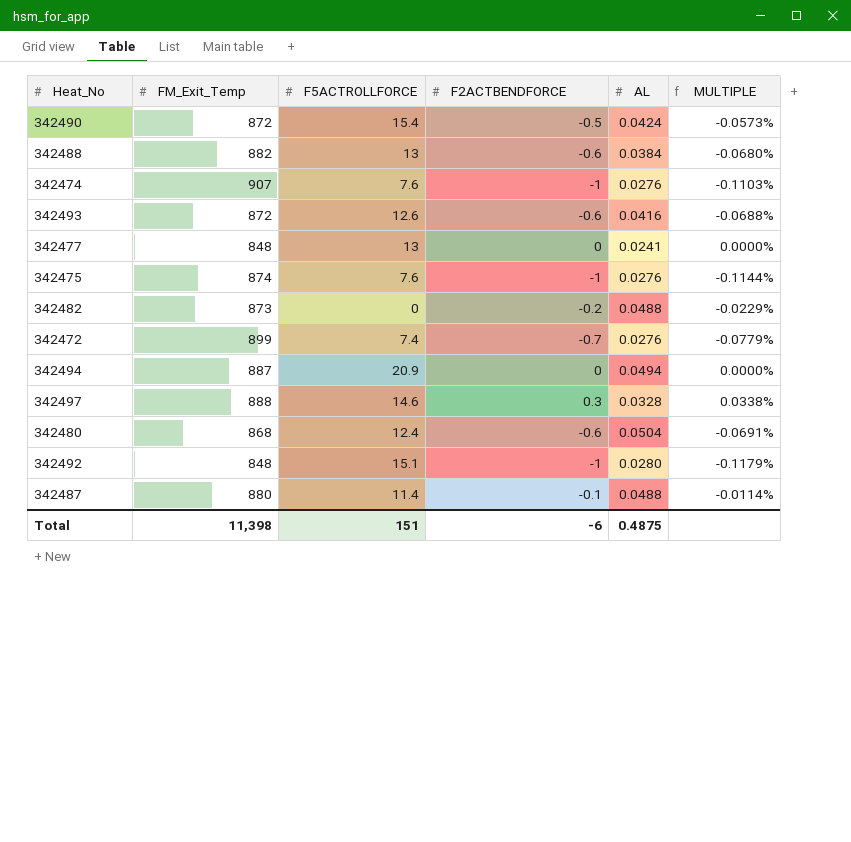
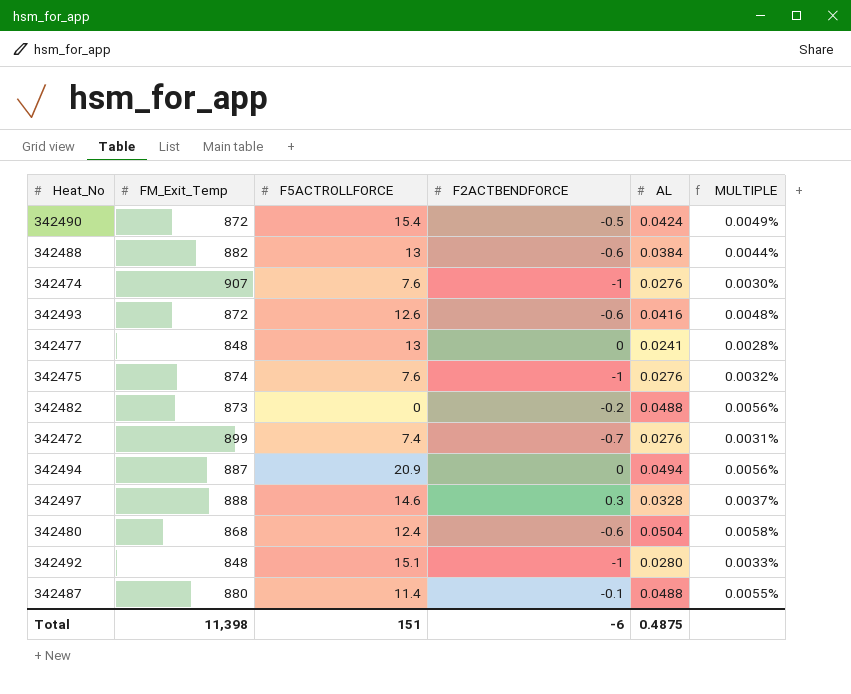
column MULTIPLE | formula: [F2ACTBENDFORCE] / [FM_Exit_Temp] -> [AL] / [FM_Exit_Temp]

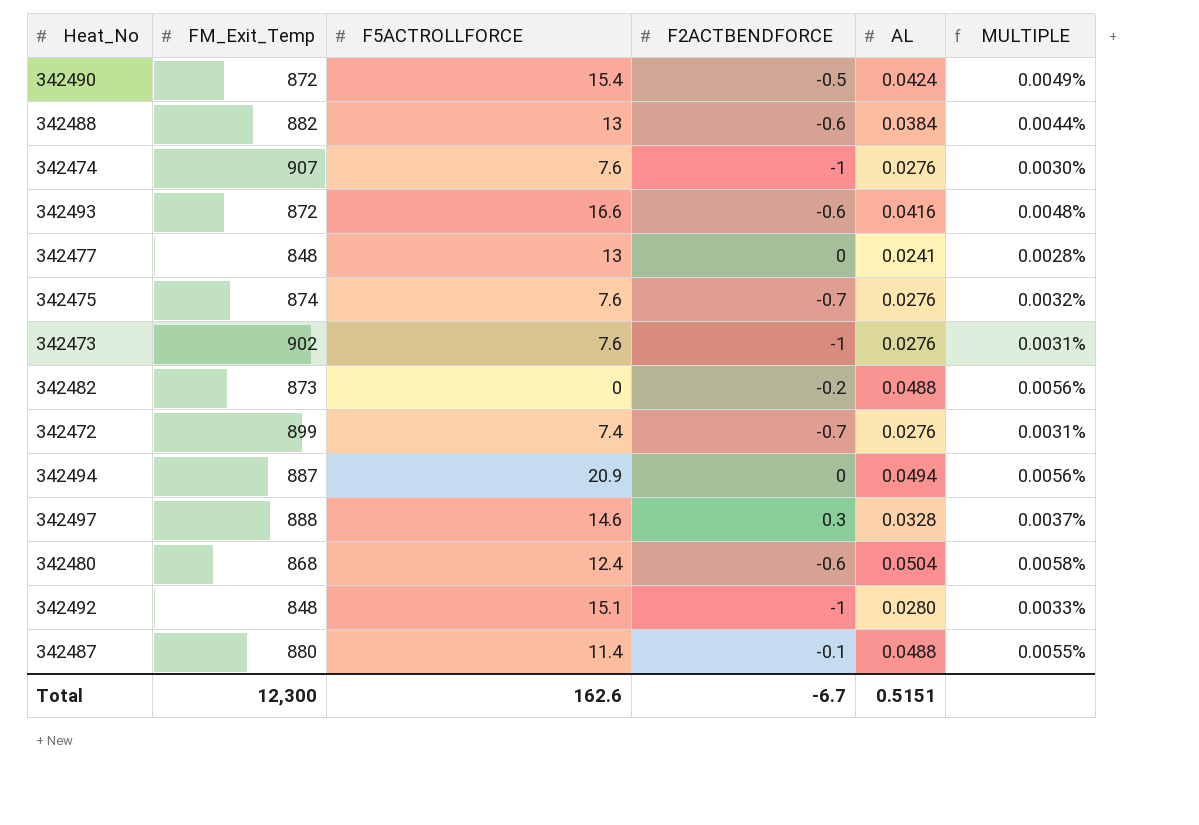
342493 | F5ACTROLLFORCE: 12.6 -> 16.6
342475 | F2ACTBENDFORCE: -1 -> -0.7
row 342473: none -> 902 | 7.6 | -1 | 0.0276 | 0.0031%
Total | FM_Exit_Temp: 11,398 -> 12,300
Total | F5ACTROLLFORCE: 151 -> 162.6
Total | F2ACTBENDFORCE: -6 -> -6.7
Total | AL: 0.4875 -> 0.5151

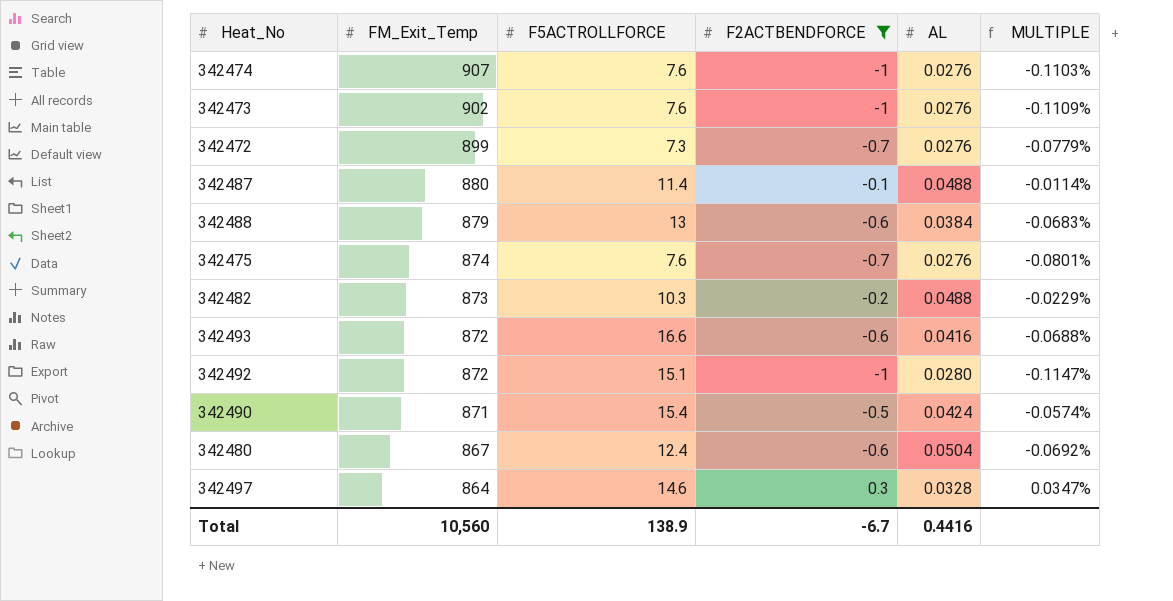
filter: none -> F2ACTBENDFORCE != 0
row order: none -> FM_Exit_Temp descending
column MULTIPLE | formula: [AL] / [FM_Exit_Temp] -> [F2ACTBENDFORCE] / [FM_Exit_Temp]
342472 | F5ACTROLLFORCE: 7.4 -> 7.3
342488 | FM_Exit_Temp: 882 -> 879
342482 | F5ACTROLLFORCE: 0 -> 10.3
342492 | FM_Exit_Temp: 848 -> 872
342490 | FM_Exit_Temp: 872 -> 871
342480 | FM_Exit_Temp: 868 -> 867
342497 | FM_Exit_Temp: 888 -> 864
Total | FM_Exit_Temp: 12,300 -> 10,560
Total | F5ACTROLLFORCE: 162.6 -> 138.9
Total | AL: 0.5151 -> 0.4416

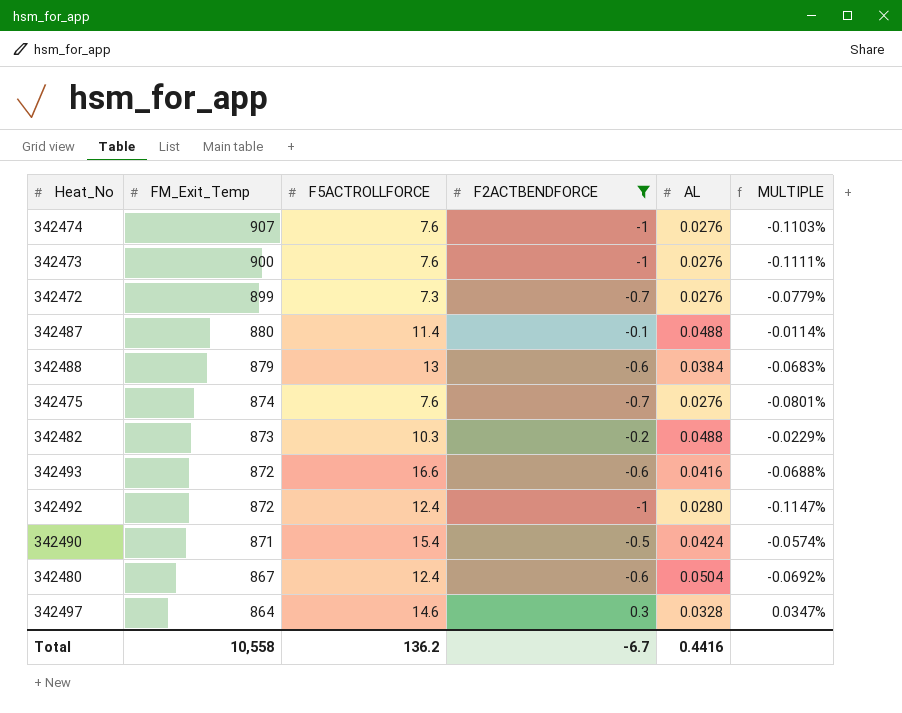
342473 | FM_Exit_Temp: 902 -> 900
342473 | MULTIPLE: -0.1109% -> -0.1111%
342492 | F5ACTROLLFORCE: 15.1 -> 12.4
Total | FM_Exit_Temp: 10,560 -> 10,558
Total | F5ACTROLLFORCE: 138.9 -> 136.2

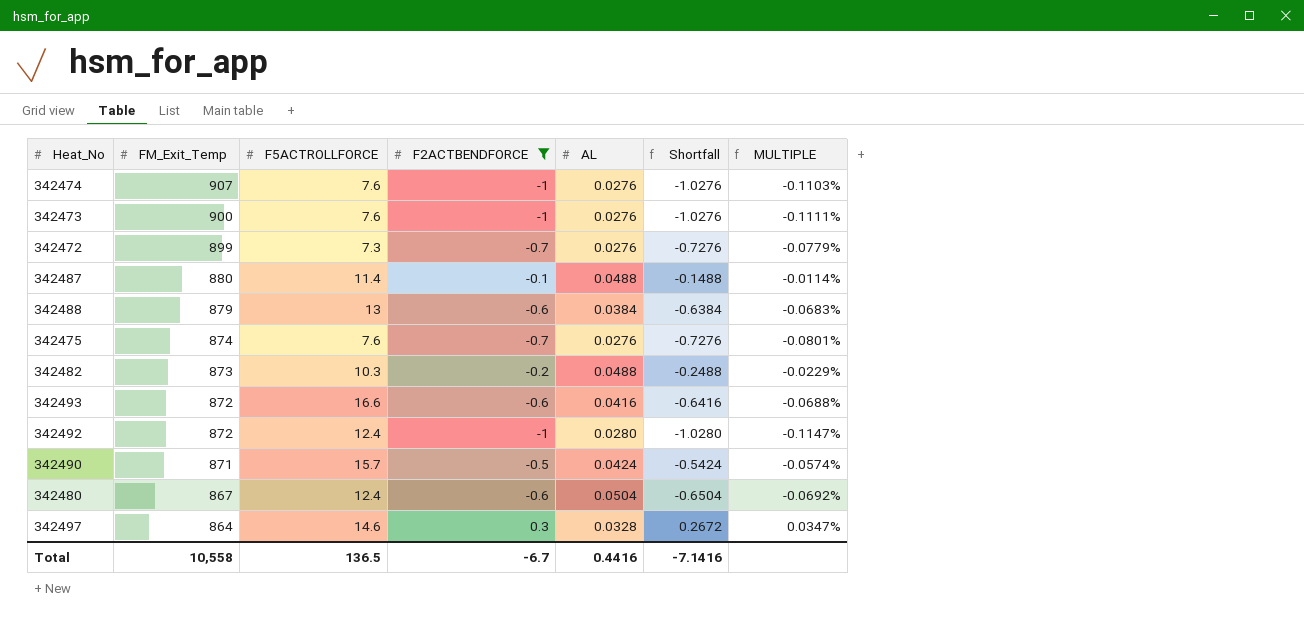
column Shortfall | formula: none -> [F2ACTBENDFORCE] - [AL]
342490 | F5ACTROLLFORCE: 15.4 -> 15.7
Total | F5ACTROLLFORCE: 136.2 -> 136.5

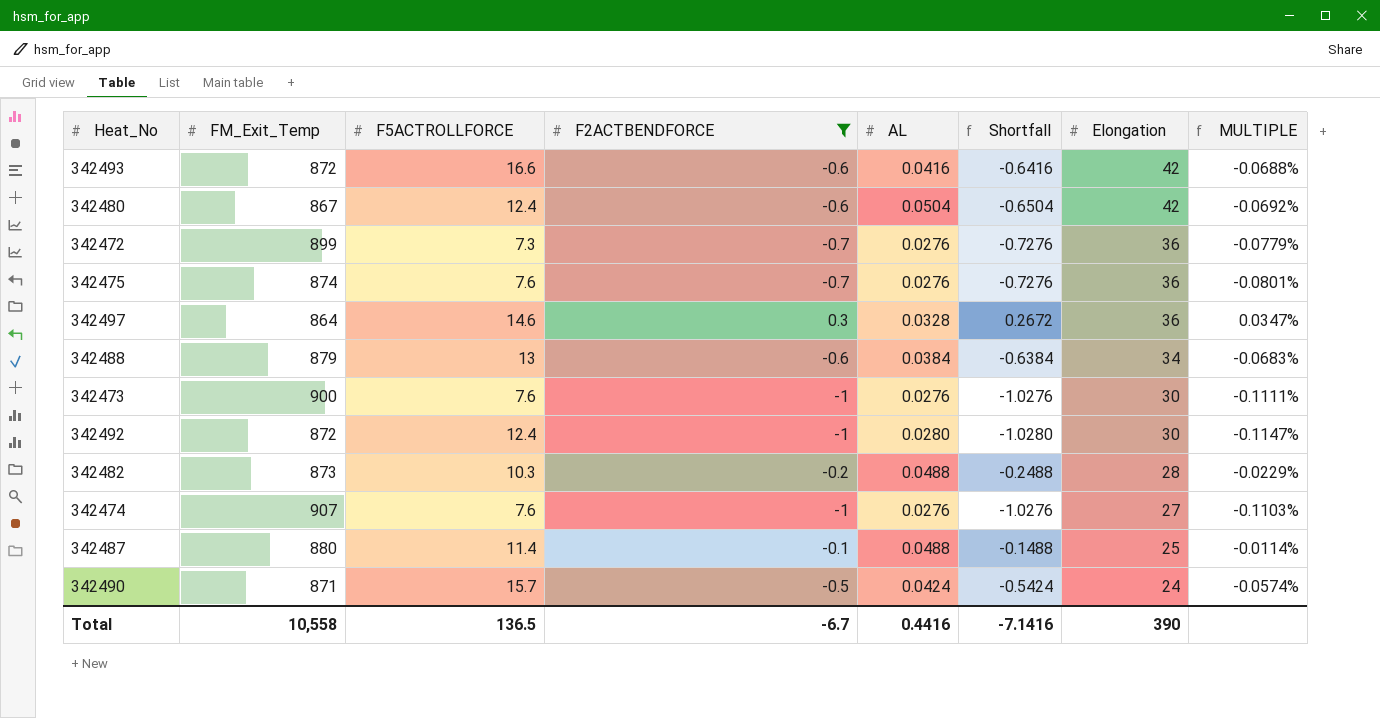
row order: FM_Exit_Temp descending -> Elongation descending
column Elongation | position: none -> 7

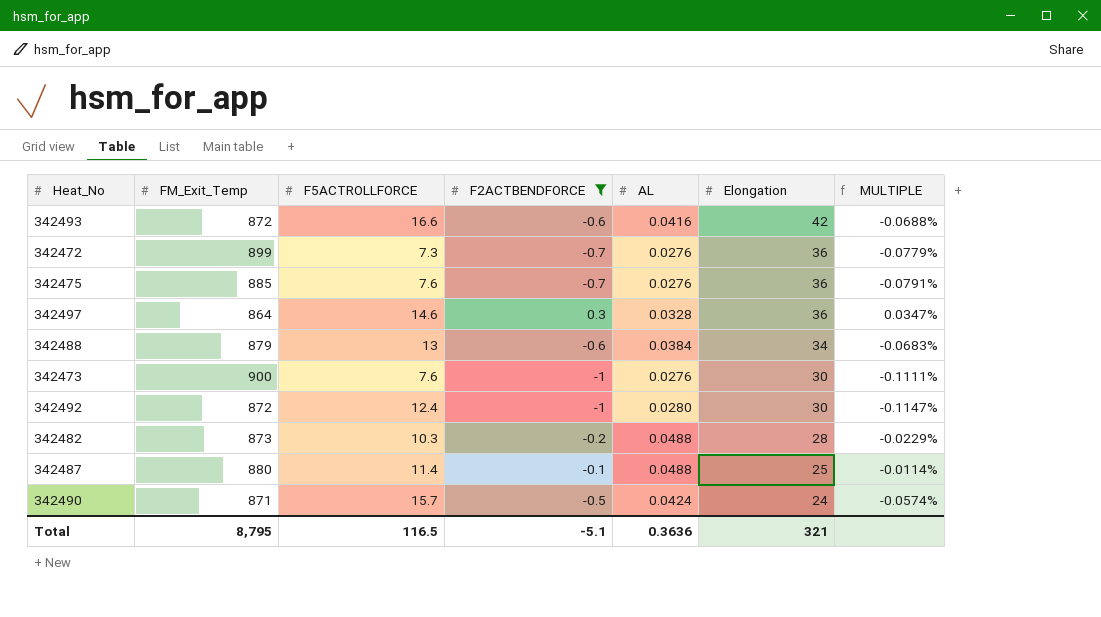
column Shortfall | formula: [F2ACTBENDFORCE] - [AL] -> none
row 342480: 867 | 12.4 | -0.6 | 0.0504 | -0.6504 | 42 | -0.0692% -> none
row 342474: 907 | 7.6 | -1 | 0.0276 | -1.0276 | 27 | -0.1103% -> none
342475 | FM_Exit_Temp: 874 -> 885
342475 | MULTIPLE: -0.0801% -> -0.0791%
Total | FM_Exit_Temp: 10,558 -> 8,795
Total | F5ACTROLLFORCE: 136.5 -> 116.5
Total | F2ACTBENDFORCE: -6.7 -> -5.1
Total | AL: 0.4416 -> 0.3636
Total | Elongation: 390 -> 321

